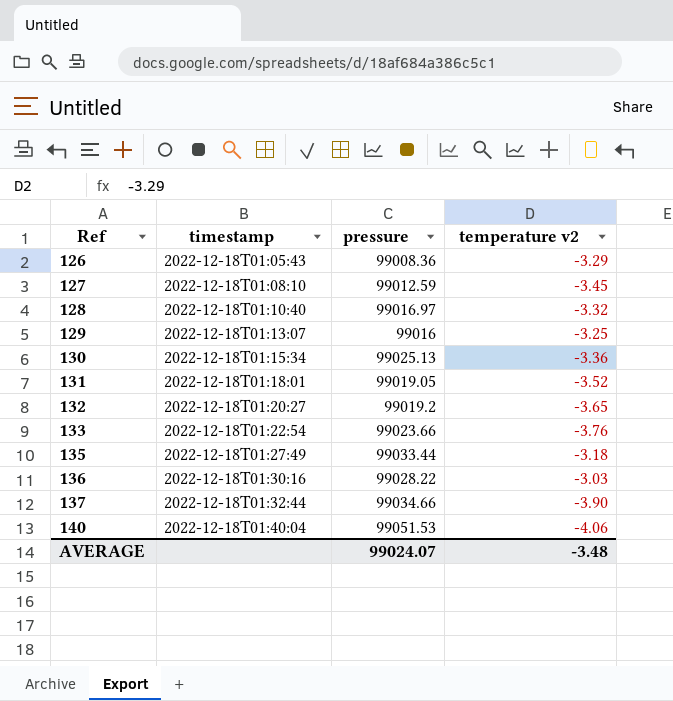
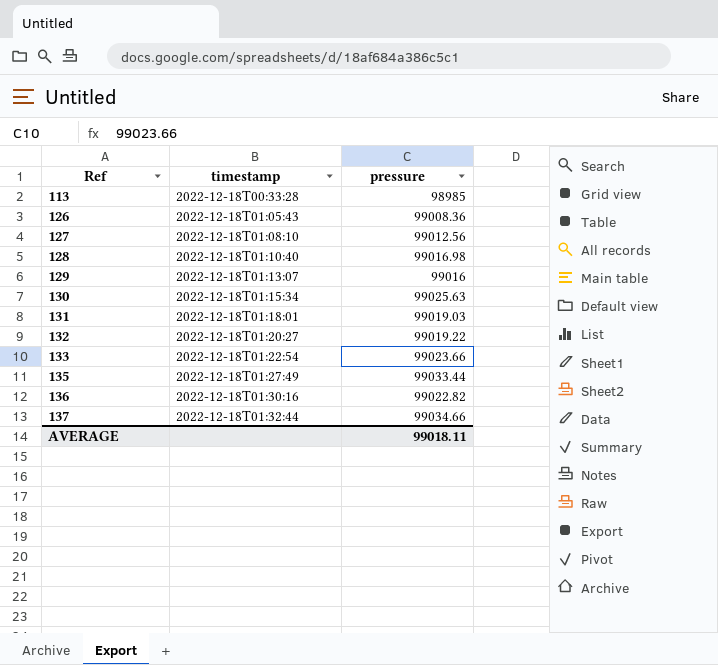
column temperature v2 | position: 4 -> none
row 140: 2022-12-18T01:40:04 | 99051.53 | -4.06 -> none
row 113: none -> 2022-12-18T00:33:28 | 98985
127 | pressure: 99012.59 -> 99012.56
128 | pressure: 99016.97 -> 99016.98
130 | pressure: 99025.13 -> 99025.63
131 | pressure: 99019.05 -> 99019.03
132 | pressure: 99019.2 -> 99019.22
136 | pressure: 99028.22 -> 99022.82
AVERAGE | pressure: 99024.07 -> 99018.11

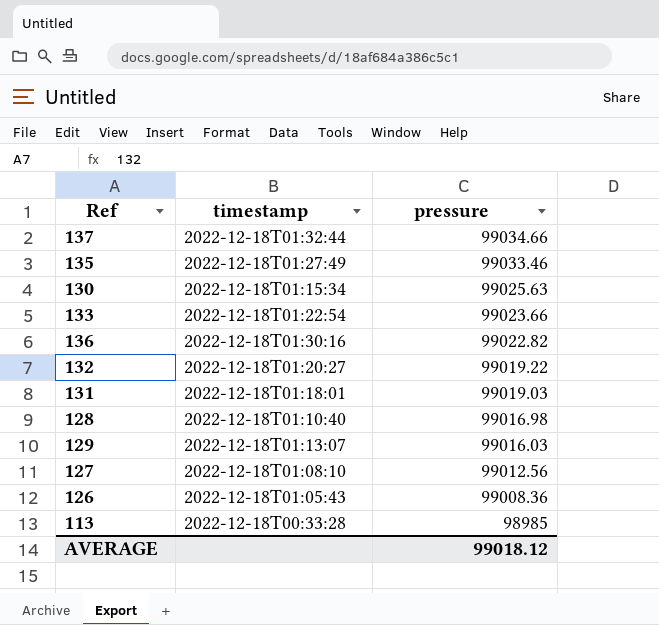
row order: Ref ascending -> pressure descending
135 | pressure: 99033.44 -> 99033.46
129 | pressure: 99016 -> 99016.03
AVERAGE | pressure: 99018.11 -> 99018.12

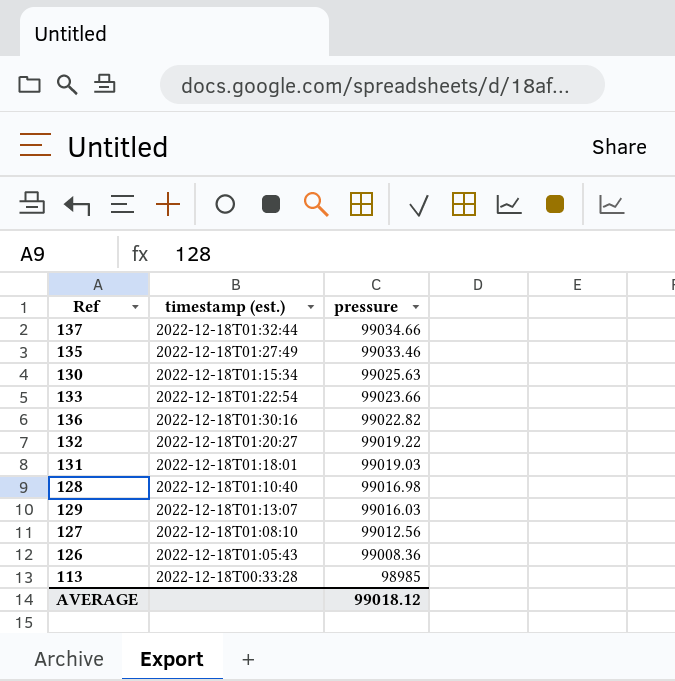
column name: timestamp -> timestamp (est.)

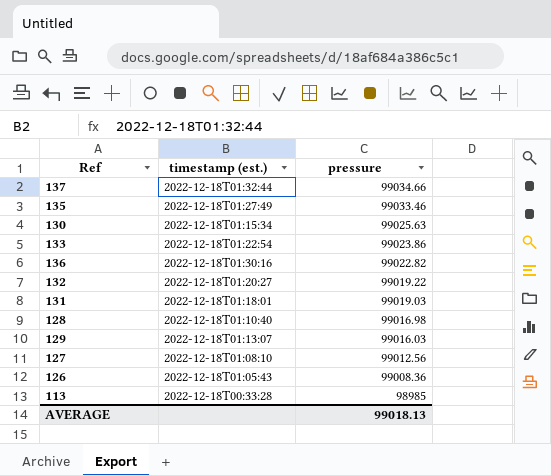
133 | pressure: 99023.66 -> 99023.86
AVERAGE | pressure: 99018.12 -> 99018.13

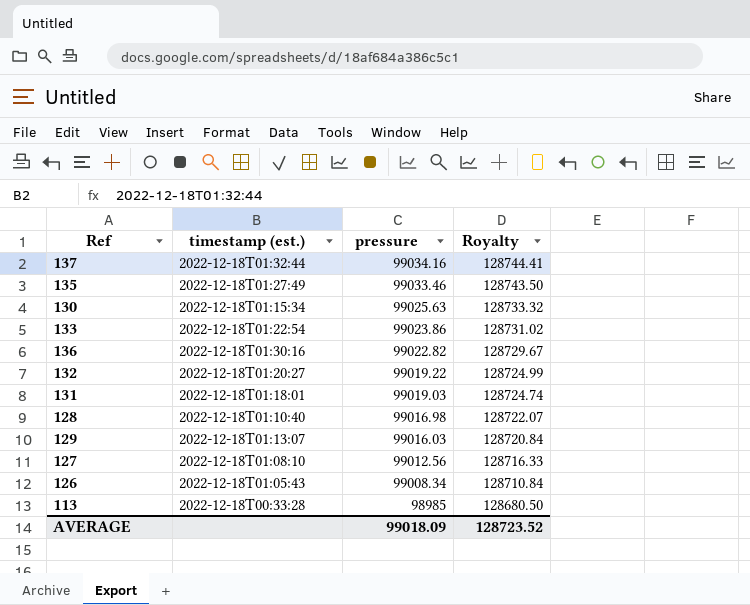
column Royalty | formula: none -> [pressure] * 1.3
137 | pressure: 99034.66 -> 99034.16
126 | pressure: 99008.36 -> 99008.34
AVERAGE | pressure: 99018.13 -> 99018.09

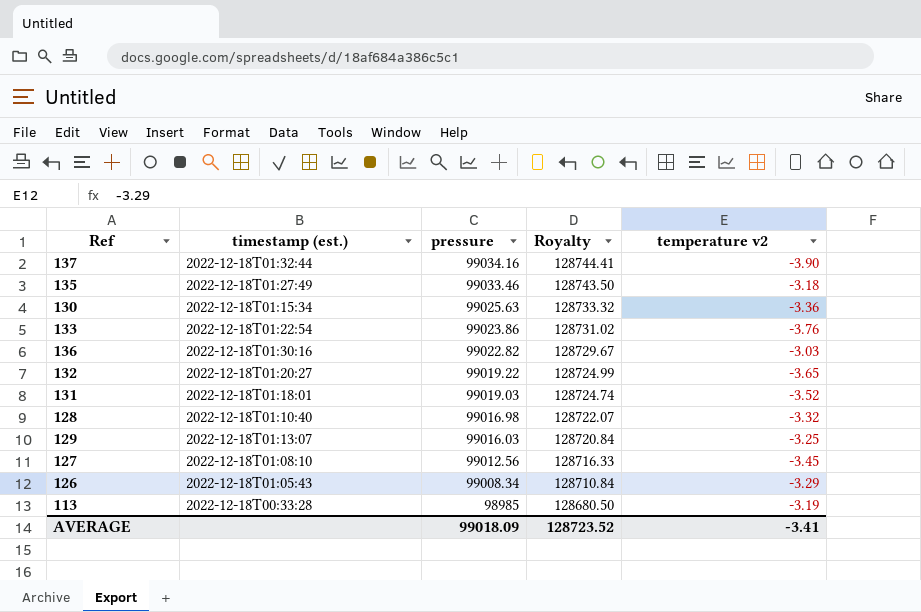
column temperature v2 | position: none -> 5

